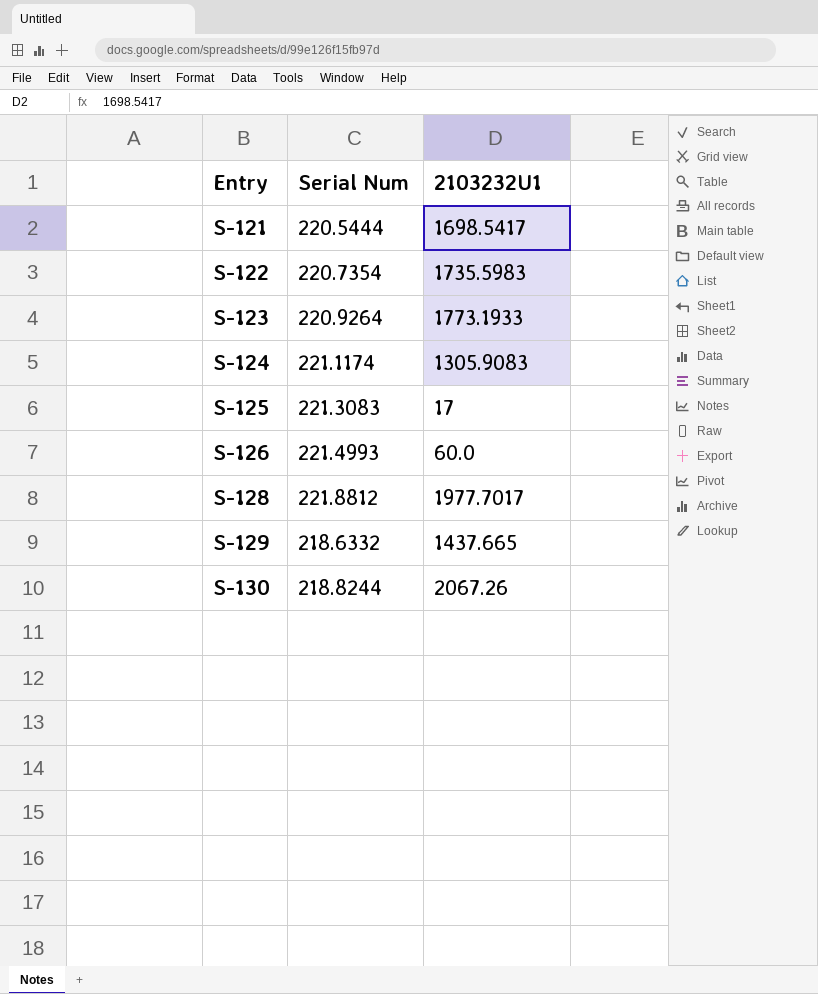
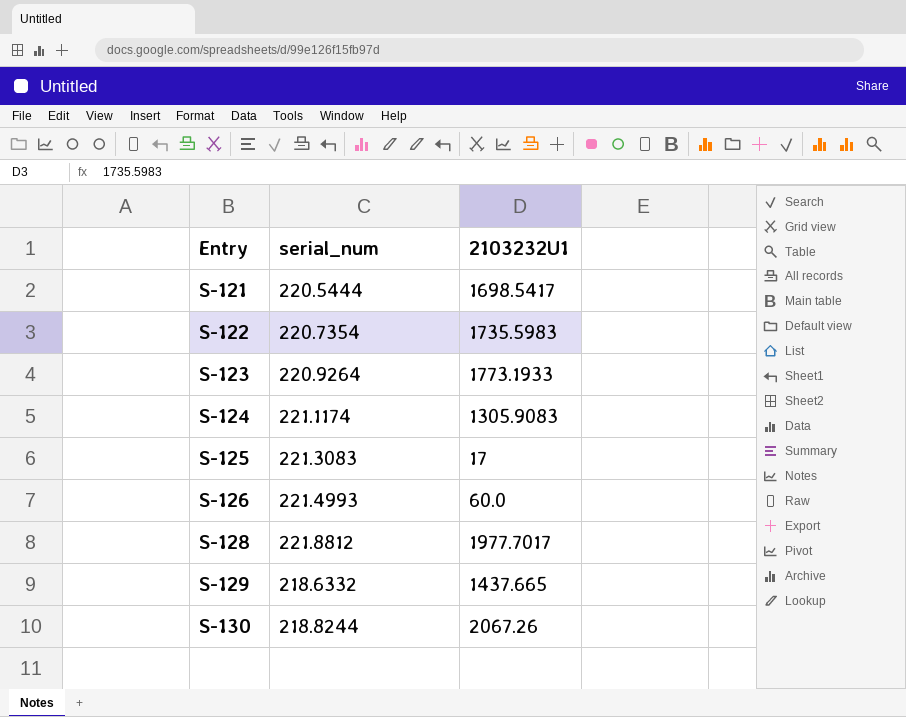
column name: Serial Num -> serial_num

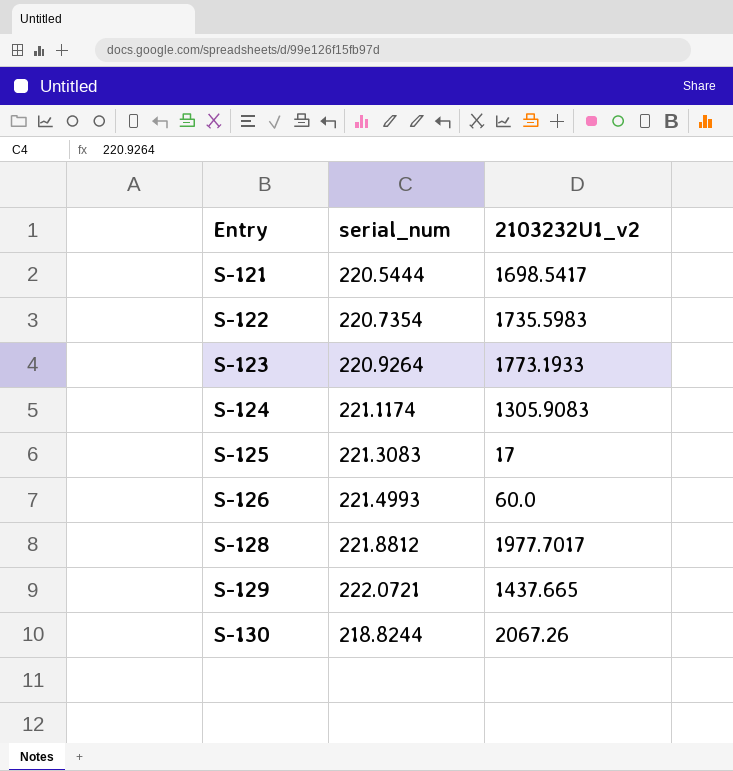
column name: 2103232U1 -> 2103232U1_v2
S-129 | serial_num: 218.6332 -> 222.0721

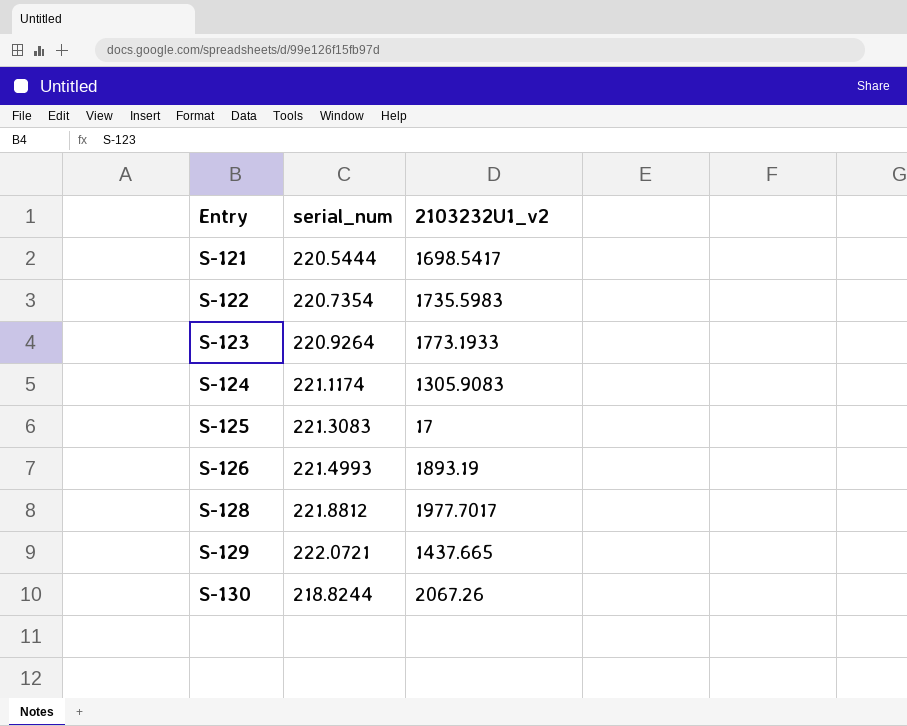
S-126 | 2103232U1_v2: 60.0 -> 1893.19

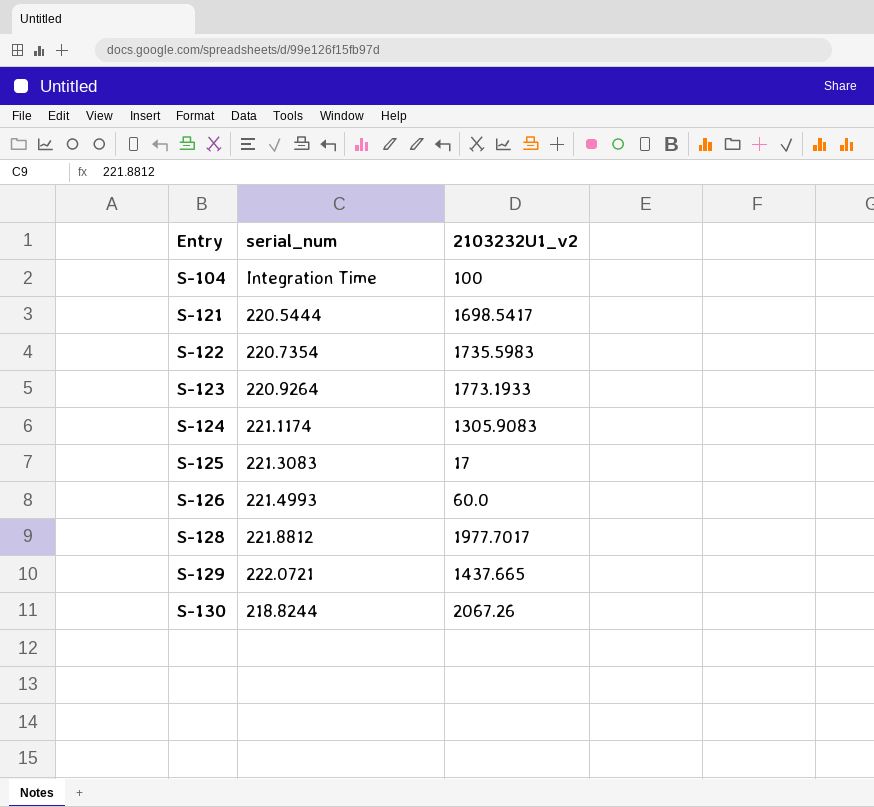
row S-104: none -> Integration Time | 100
S-126 | 2103232U1_v2: 1893.19 -> 60.0

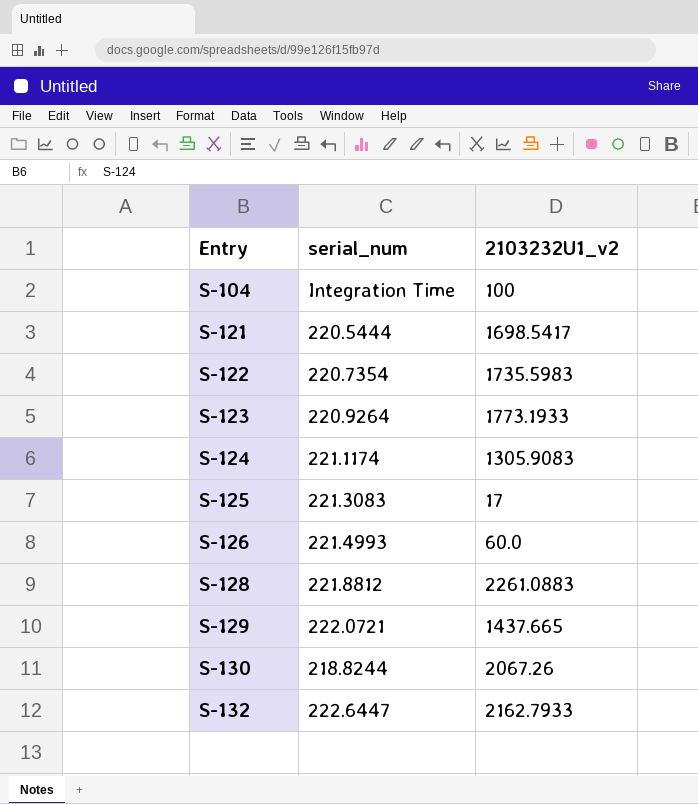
S-128 | 2103232U1_v2: 1977.7017 -> 2261.0883
row S-132: none -> 222.6447 | 2162.7933

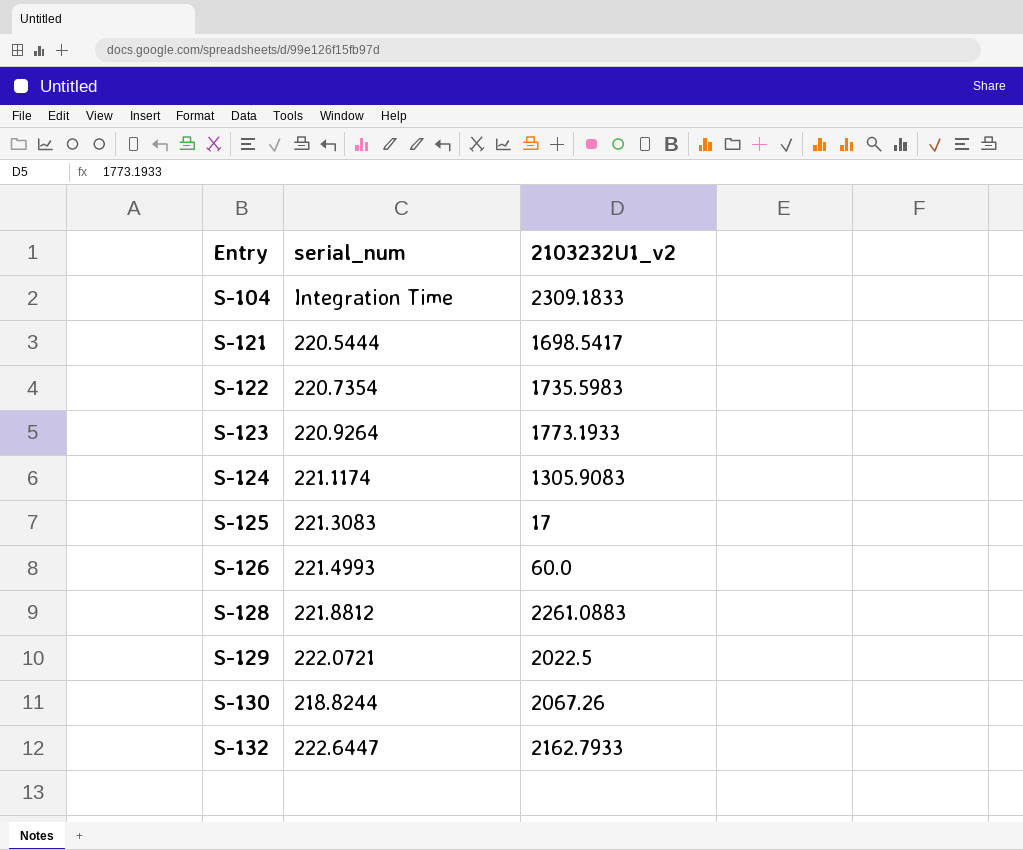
S-104 | 2103232U1_v2: 100 -> 2309.1833
S-129 | 2103232U1_v2: 1437.665 -> 2022.5

